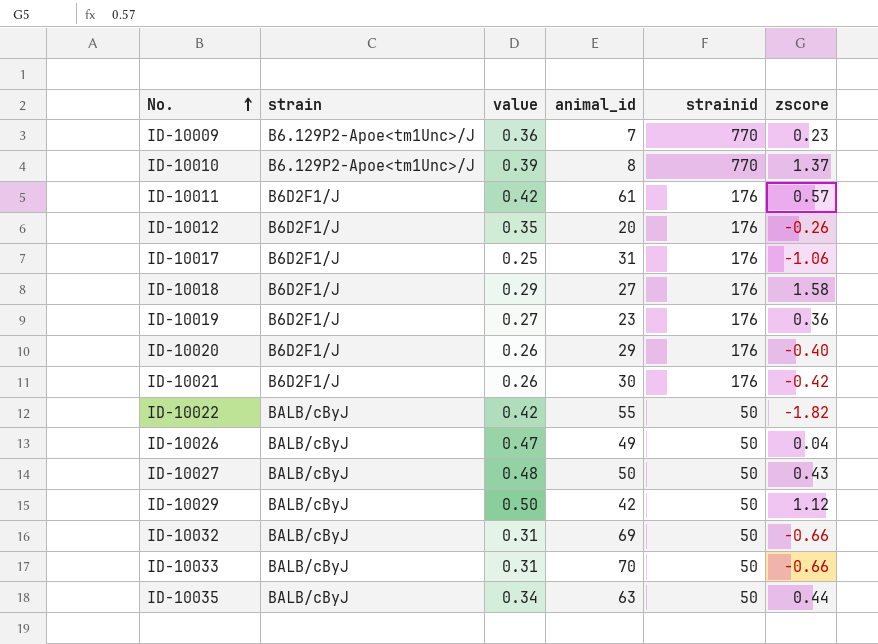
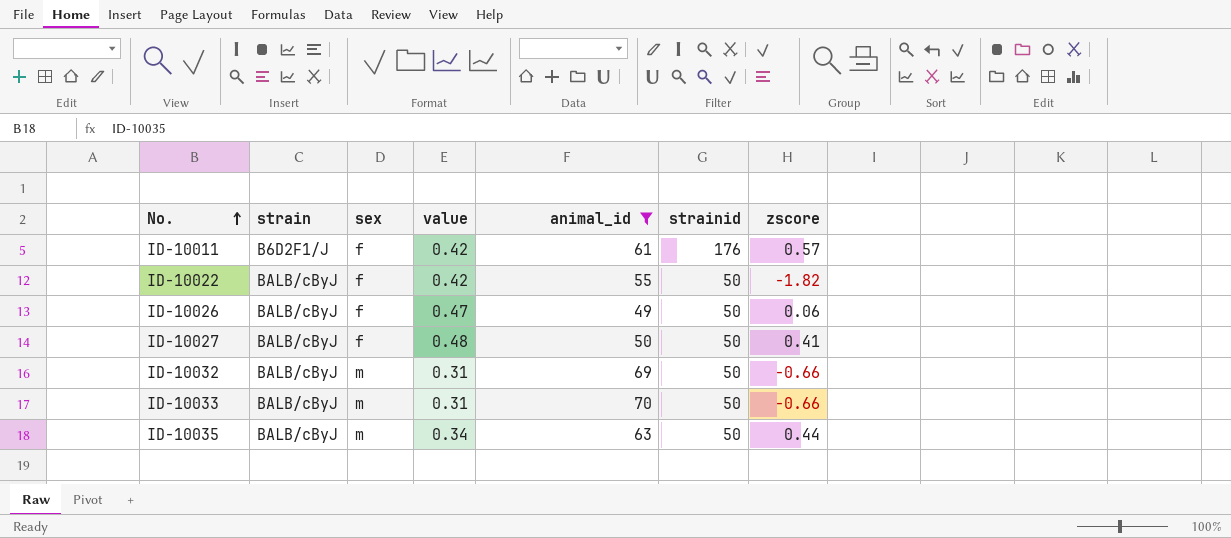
filter: none -> animal_id >= 49
column sex | position: none -> 3
ID-10026 | zscore: 0.04 -> 0.06
ID-10027 | zscore: 0.43 -> 0.41

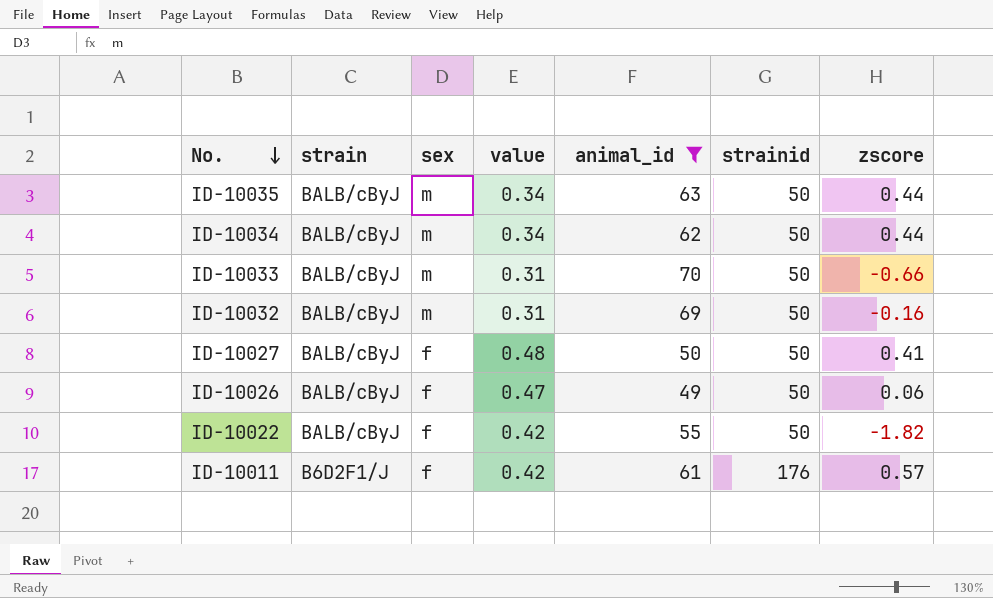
row order: No. ascending -> No. descending
row ID-10034: none -> BALB/cByJ | m | 0.34 | 62 | 50 | 0.44
ID-10032 | zscore: -0.66 -> -0.16

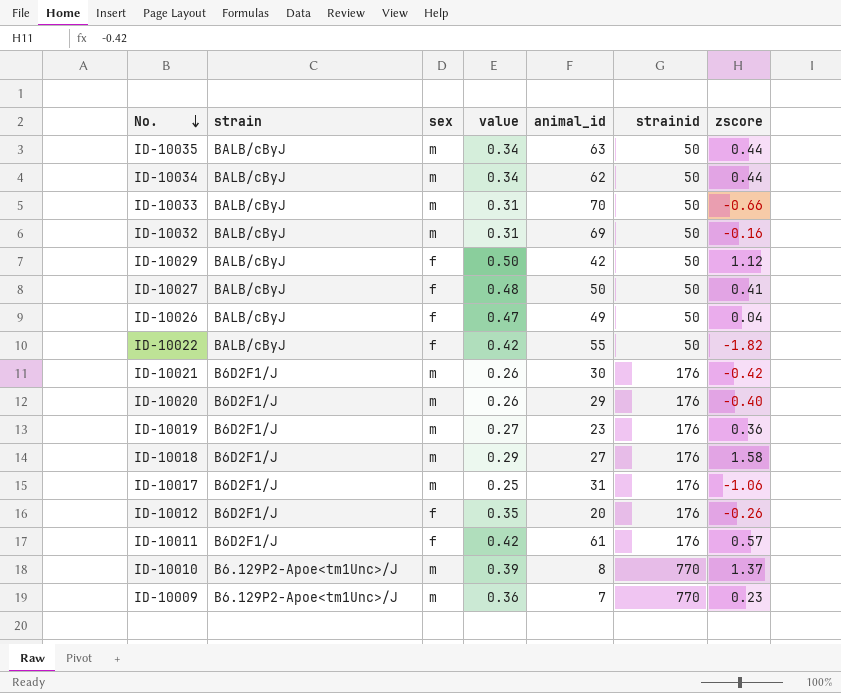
filter: animal_id >= 49 -> none
ID-10026 | zscore: 0.06 -> 0.04

